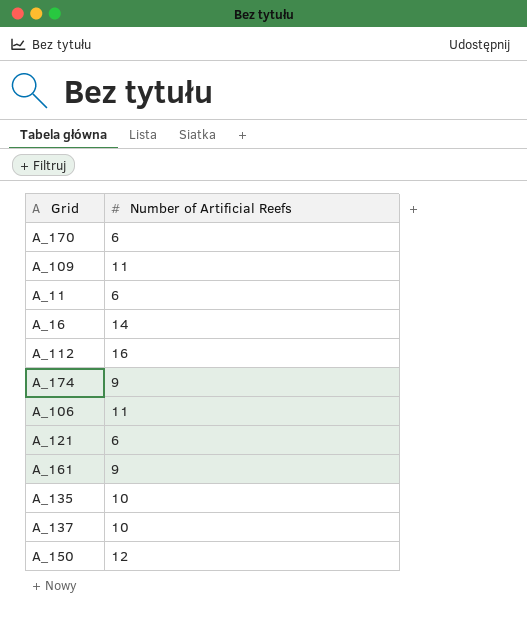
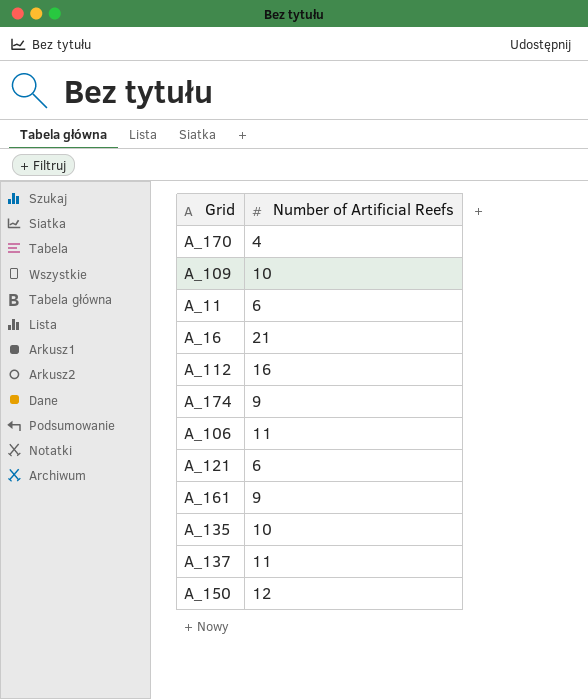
A_170 | Number of Artificial Reefs: 6 -> 4
A_109 | Number of Artificial Reefs: 11 -> 10
A_16 | Number of Artificial Reefs: 14 -> 21
A_137 | Number of Artificial Reefs: 10 -> 11

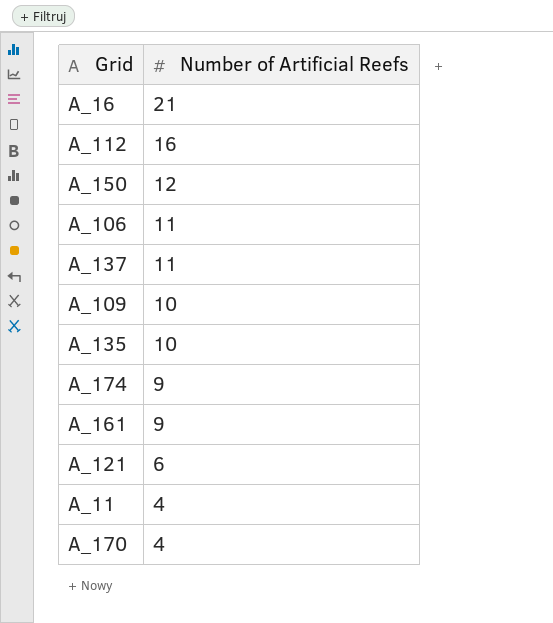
row order: none -> Number of Artificial Reefs descending
A_11 | Number of Artificial Reefs: 6 -> 4

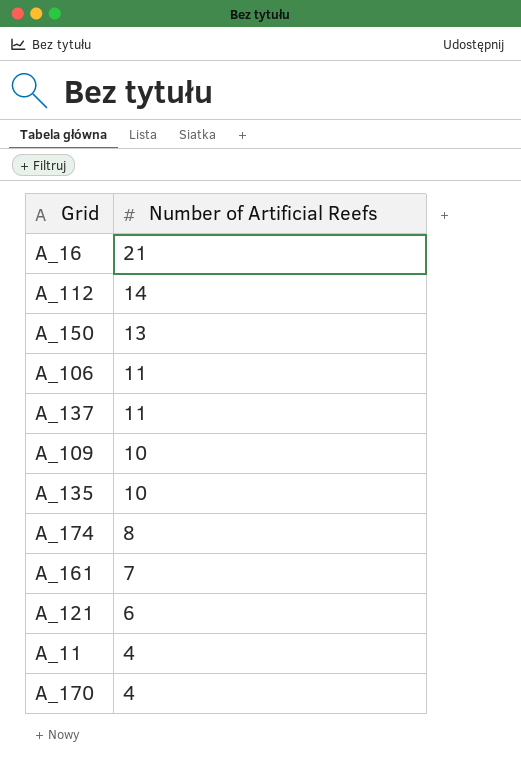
A_112 | Number of Artificial Reefs: 16 -> 14
A_150 | Number of Artificial Reefs: 12 -> 13
A_174 | Number of Artificial Reefs: 9 -> 8
A_161 | Number of Artificial Reefs: 9 -> 7

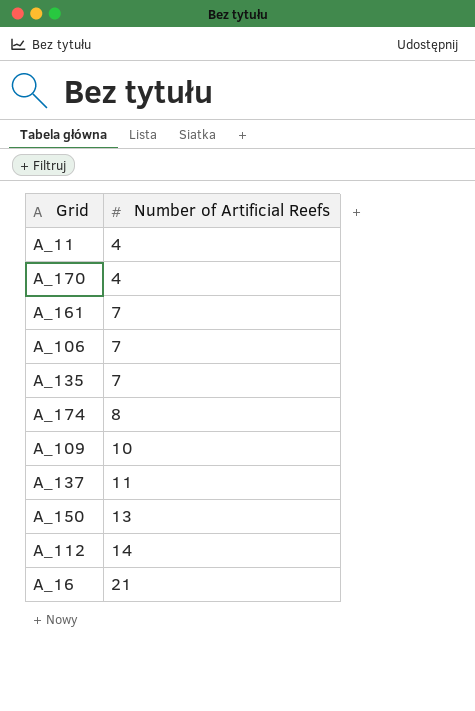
row order: Number of Artificial Reefs descending -> Number of Artificial Reefs ascending
row A_121: 6 -> none
A_106 | Number of Artificial Reefs: 11 -> 7
A_135 | Number of Artificial Reefs: 10 -> 7

